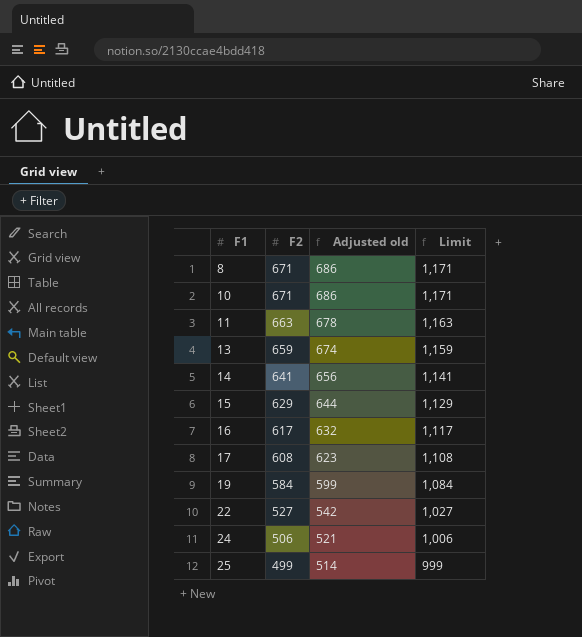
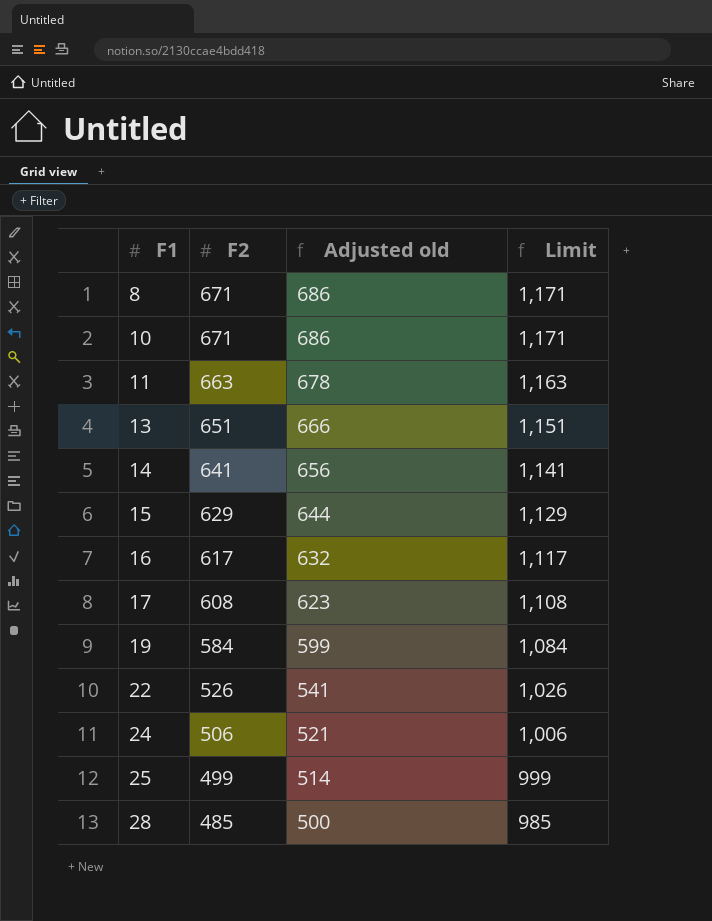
13 | F2: 659 -> 651
13 | Adjusted old: 674 -> 666
13 | Limit: 1,159 -> 1,151
22 | F2: 527 -> 526
22 | Adjusted old: 542 -> 541
22 | Limit: 1,027 -> 1,026
row 28: none -> 485 | 500 | 985

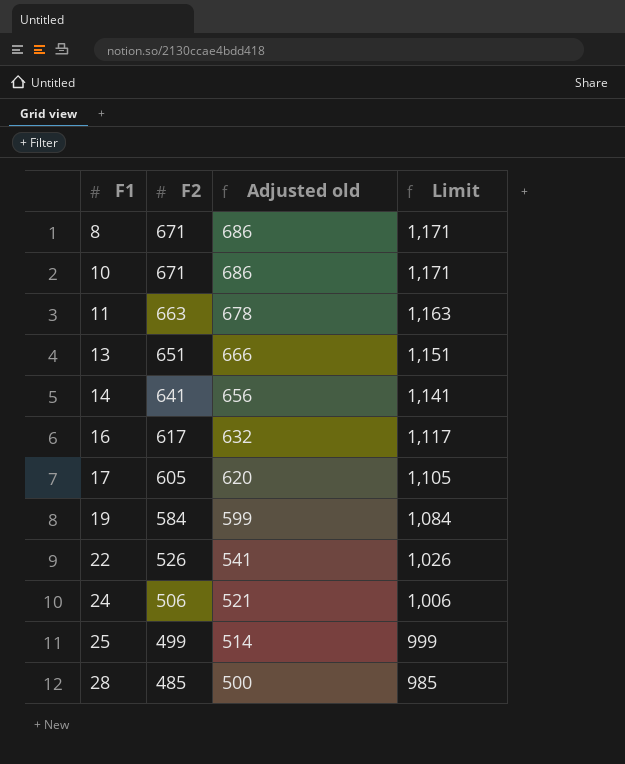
row 15: 629 | 644 | 1,129 -> none
17 | F2: 608 -> 605
17 | Adjusted old: 623 -> 620
17 | Limit: 1,108 -> 1,105

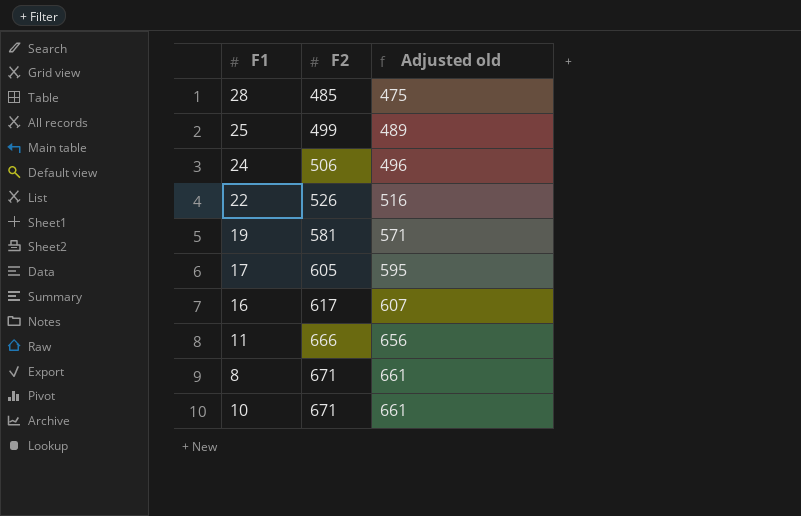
row order: F1 ascending -> F2 ascending
column Limit | formula: [F2] + 500 -> none
column Adjusted old | formula: [F2] + 15 -> [F2] - 10
row 13: 651 | 666 | 1,151 -> none
row 14: 641 | 656 | 1,141 -> none
19 | F2: 584 -> 581
11 | F2: 663 -> 666

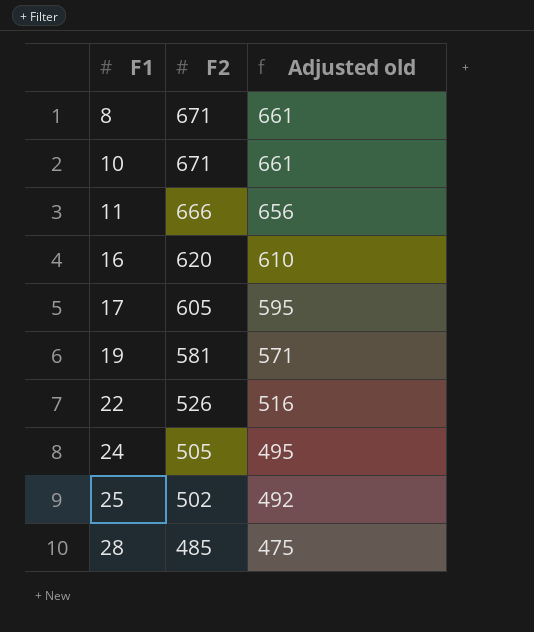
row order: F2 ascending -> F1 ascending
16 | F2: 617 -> 620
16 | Adjusted old: 607 -> 610
24 | F2: 506 -> 505
24 | Adjusted old: 496 -> 495
25 | F2: 499 -> 502
25 | Adjusted old: 489 -> 492

